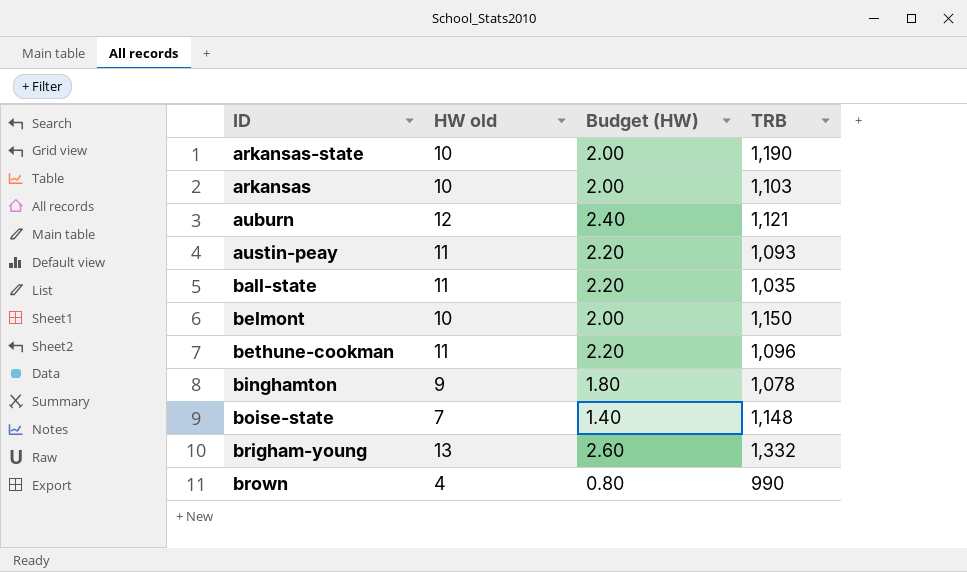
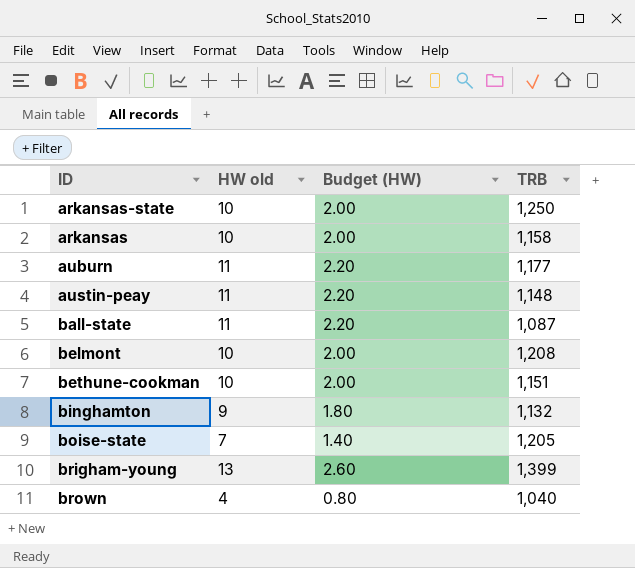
arkansas-state | TRB: 1,190 -> 1,250
arkansas | TRB: 1,103 -> 1,158
auburn | HW old: 12 -> 11
auburn | Budget (HW): 2.40 -> 2.20
auburn | TRB: 1,121 -> 1,177
austin-peay | TRB: 1,093 -> 1,148
ball-state | TRB: 1,035 -> 1,087
belmont | TRB: 1,150 -> 1,208
bethune-cookman | HW old: 11 -> 10
bethune-cookman | Budget (HW): 2.20 -> 2.00
bethune-cookman | TRB: 1,096 -> 1,151
binghamton | TRB: 1,078 -> 1,132
boise-state | TRB: 1,148 -> 1,205
brigham-young | TRB: 1,332 -> 1,399
brown | TRB: 990 -> 1,040

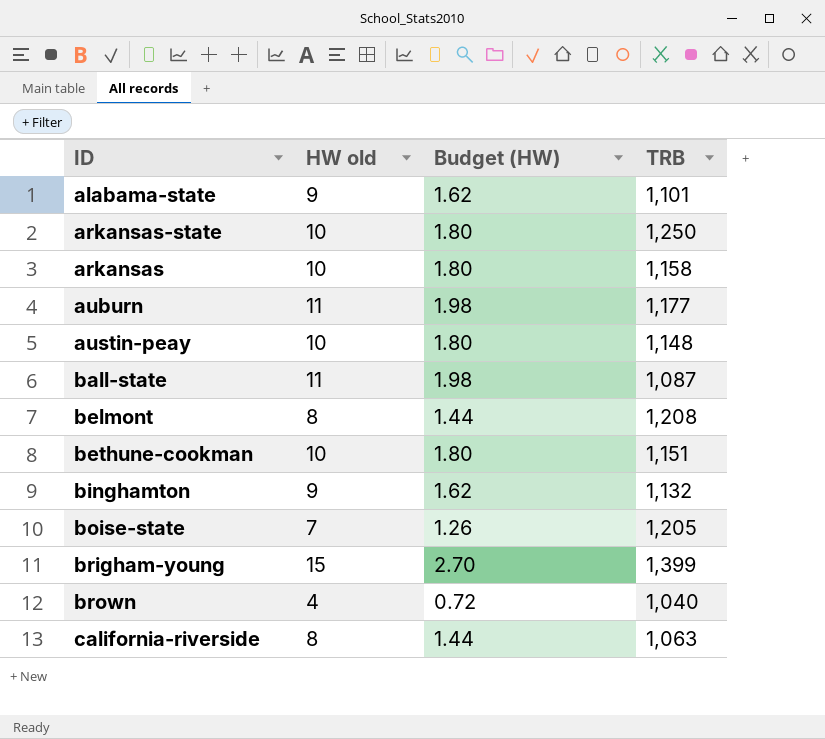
column Budget (HW) | formula: [HW old] * 0.2 -> [HW old] * 0.18
row alabama-state: none -> 9 | 1.62 | 1,101
austin-peay | HW old: 11 -> 10
belmont | HW old: 10 -> 8
brigham-young | HW old: 13 -> 15
row california-riverside: none -> 8 | 1.44 | 1,063

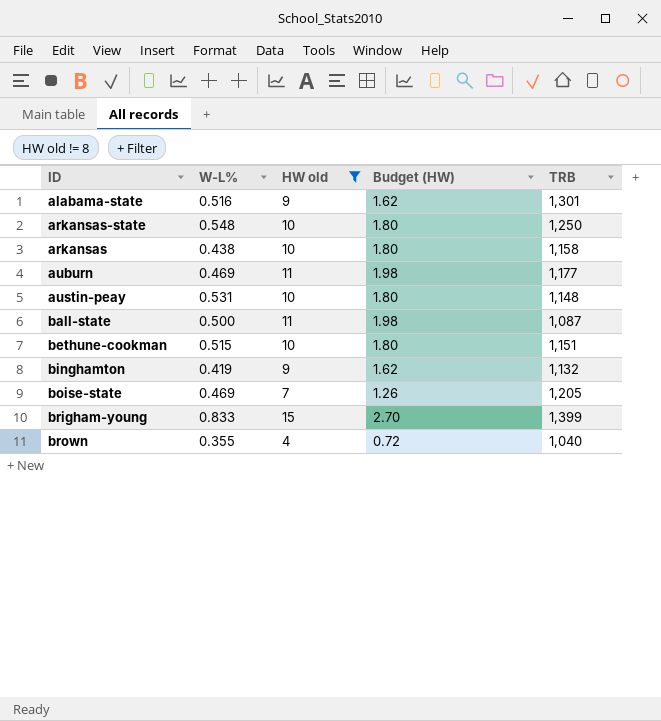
filter: none -> HW old != 8
column W-L% | position: none -> 2
alabama-state | TRB: 1,101 -> 1,301

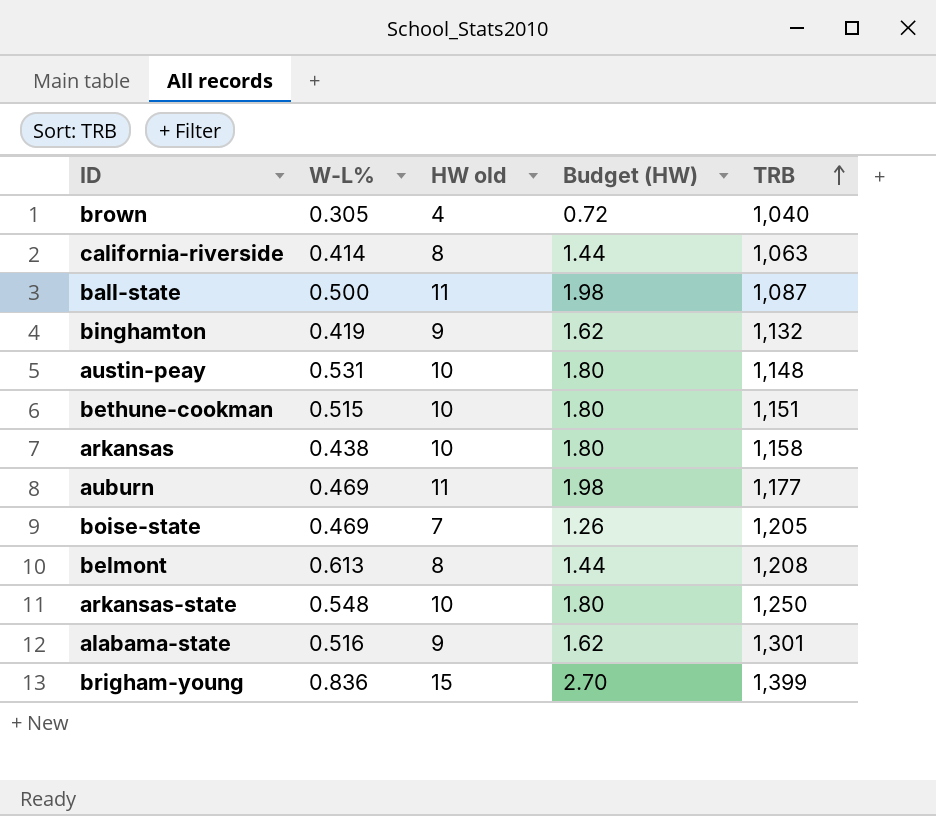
filter: HW old != 8 -> none
row order: none -> TRB ascending
brown | W-L%: 0.355 -> 0.305
brigham-young | W-L%: 0.833 -> 0.836

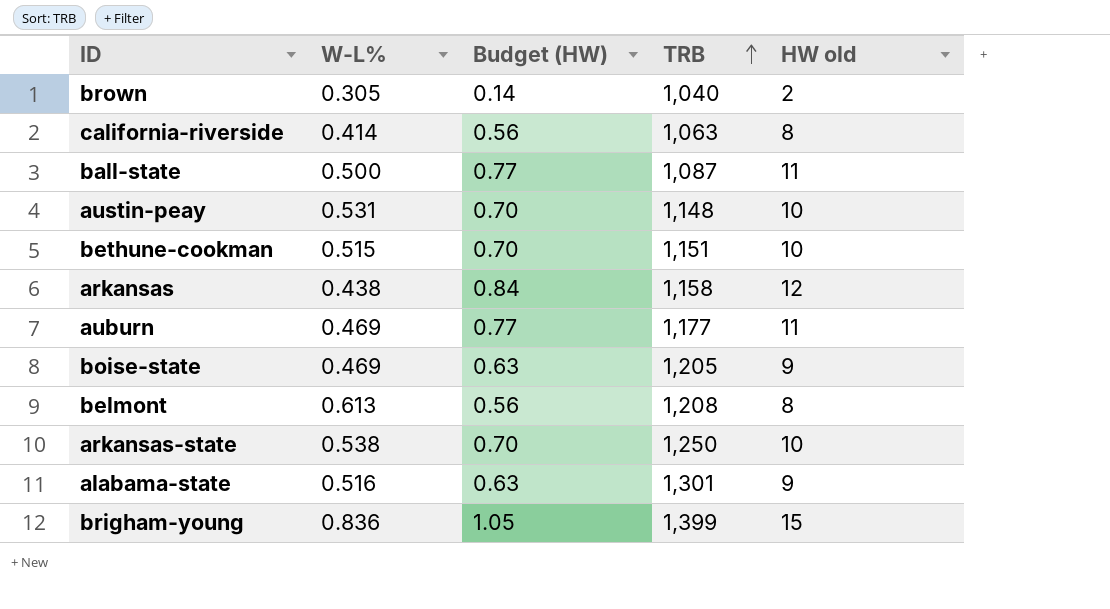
column Budget (HW) | formula: [HW old] * 0.18 -> [HW old] * 0.07
column HW old | position: 3 -> 5
row binghamton: 0.419 | 9 | 1.62 | 1,132 -> none
brown | HW old: 4 -> 2
arkansas | HW old: 10 -> 12
boise-state | HW old: 7 -> 9
arkansas-state | W-L%: 0.548 -> 0.538

